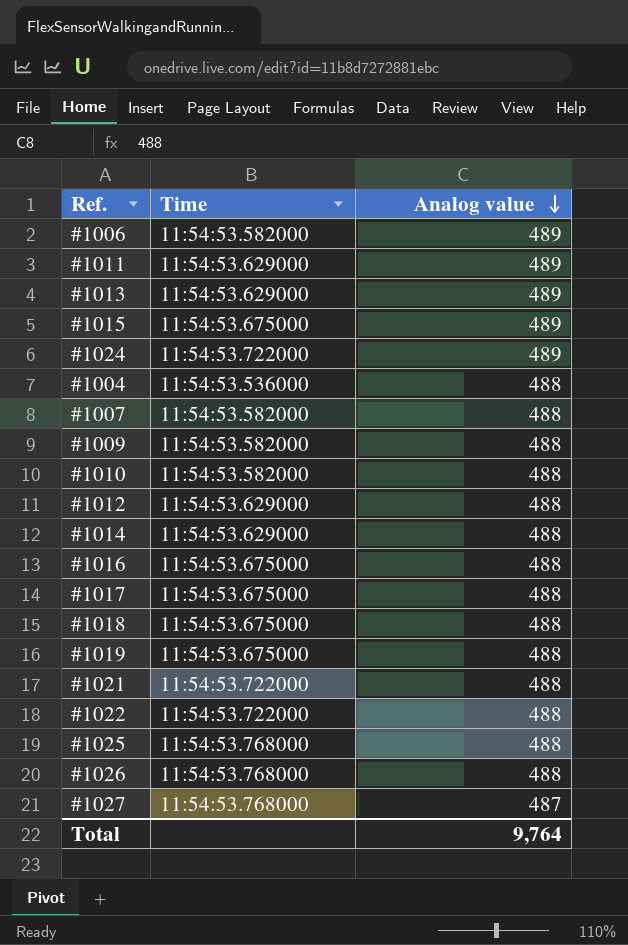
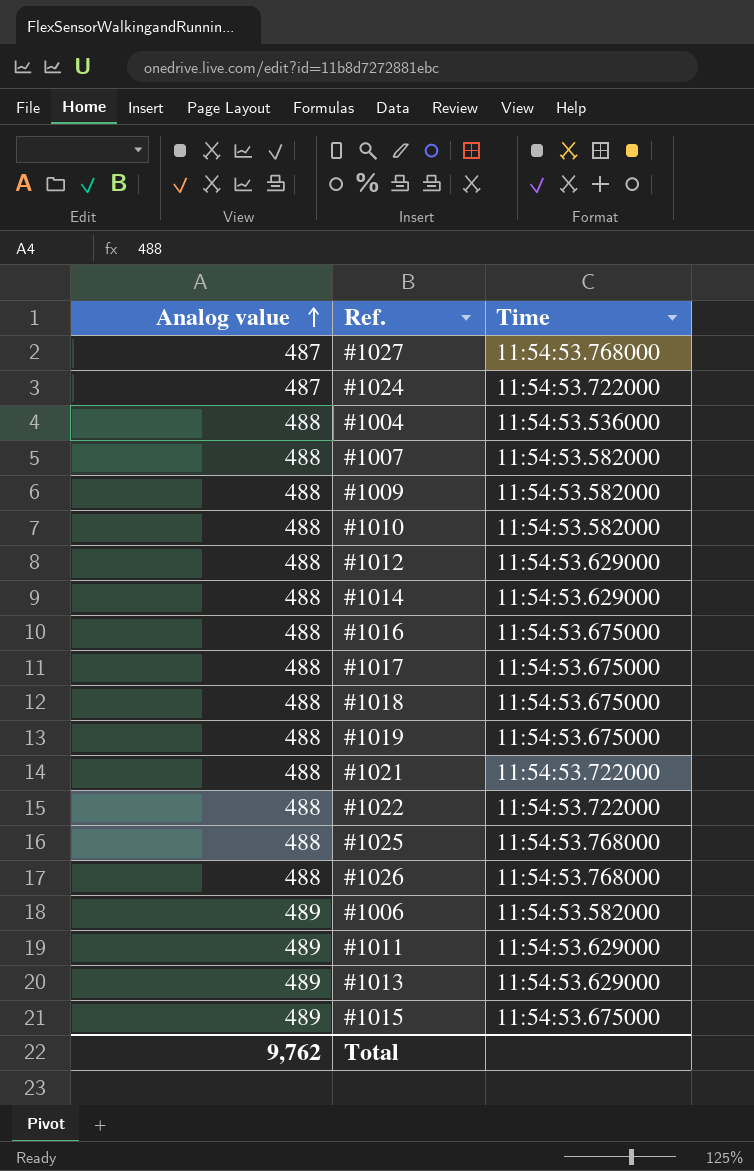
row order: Analog value descending -> Analog value ascending
column Analog value | position: 3 -> 1
#1024 | Analog value: 489 -> 487
Total | Analog value: 9,764 -> 9,762

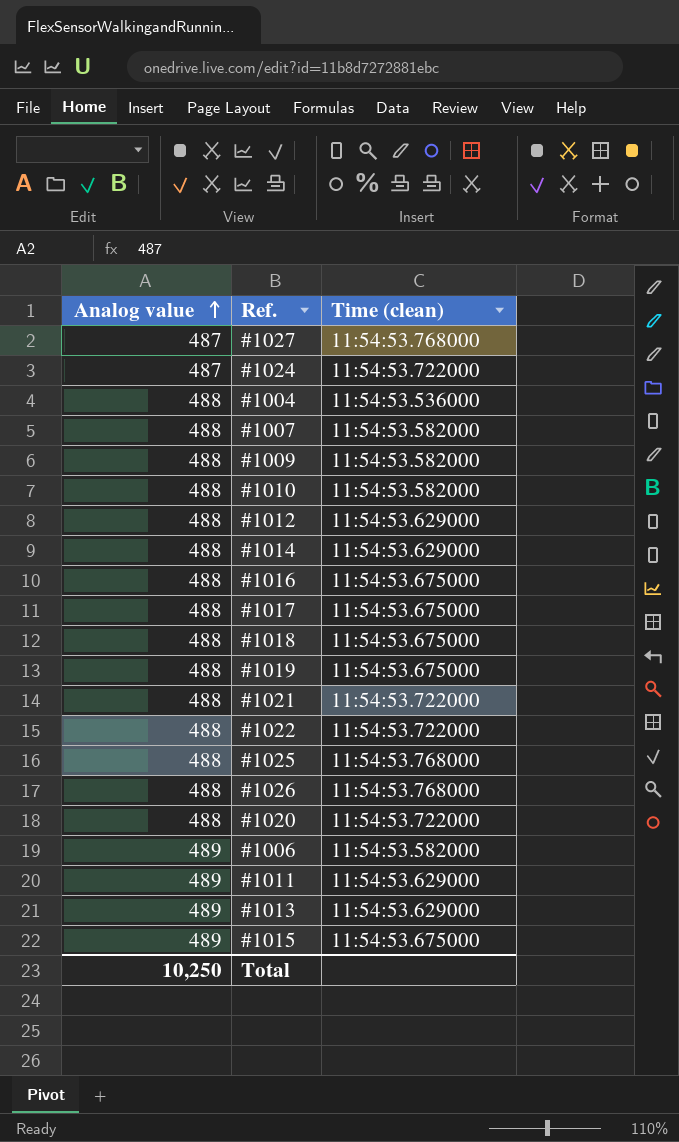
column name: Time -> Time (clean)
row #1020: none -> 488 | 11:54:53.722000
Total | Analog value: 9,762 -> 10,250

